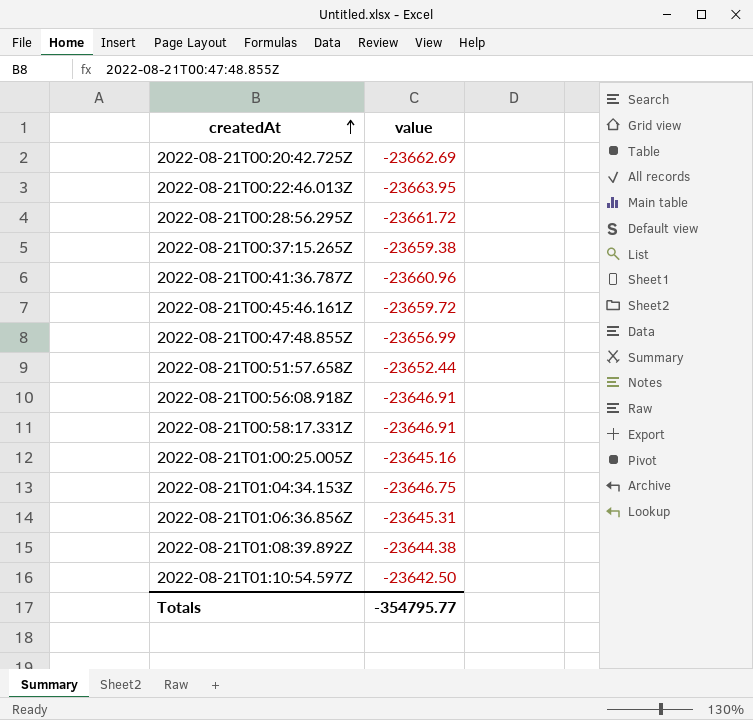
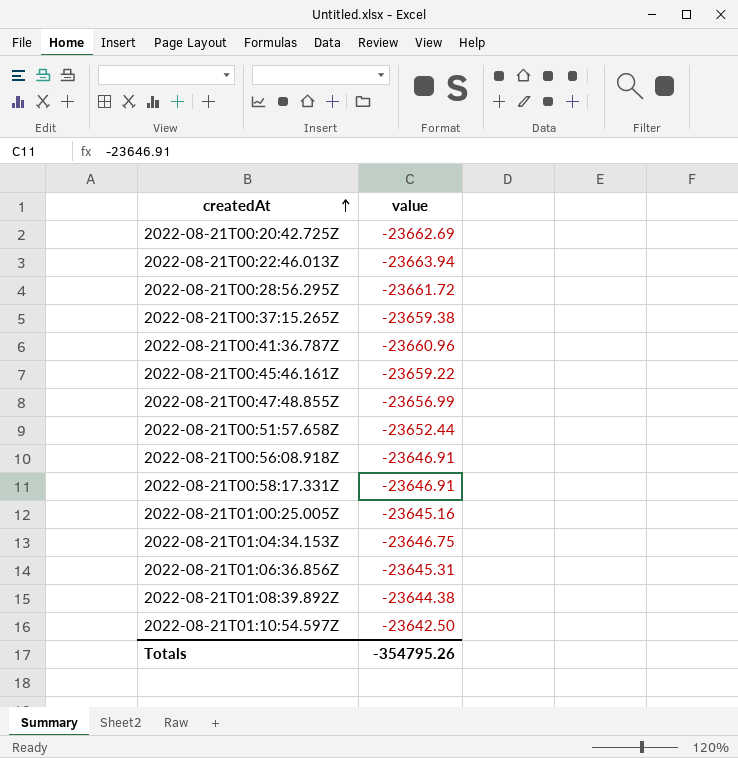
2022-08-21T00:22:46.013Z | value: -23663.95 -> -23663.94
2022-08-21T00:45:46.161Z | value: -23659.72 -> -23659.22
Totals | value: -354795.77 -> -354795.26

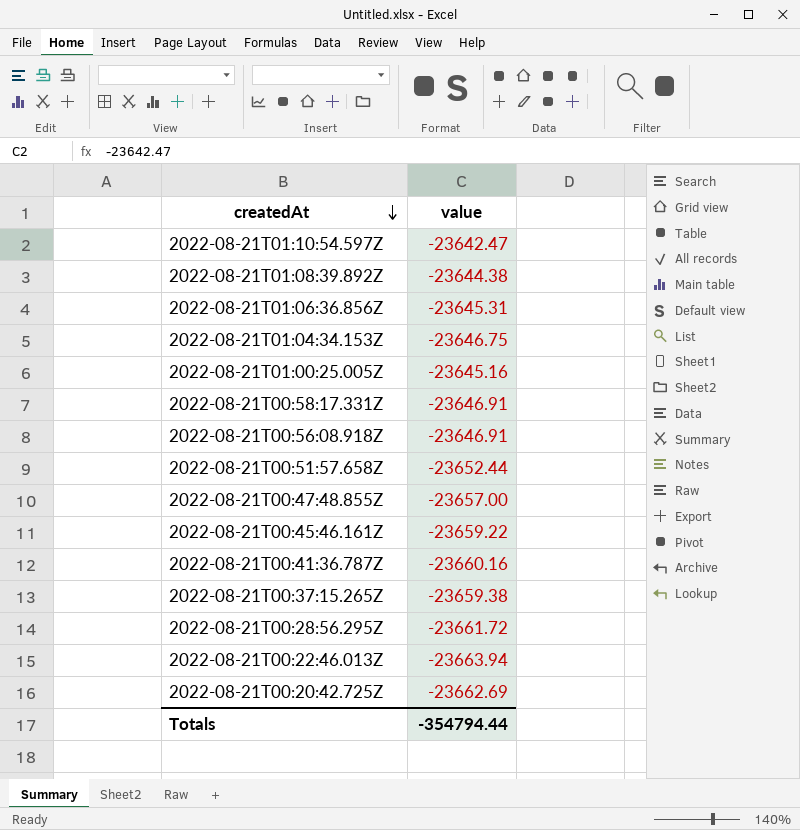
row order: createdAt ascending -> createdAt descending
2022-08-21T01:10:54.597Z | value: -23642.50 -> -23642.47
2022-08-21T00:47:48.855Z | value: -23656.99 -> -23657.00
2022-08-21T00:41:36.787Z | value: -23660.96 -> -23660.16
Totals | value: -354795.26 -> -354794.44

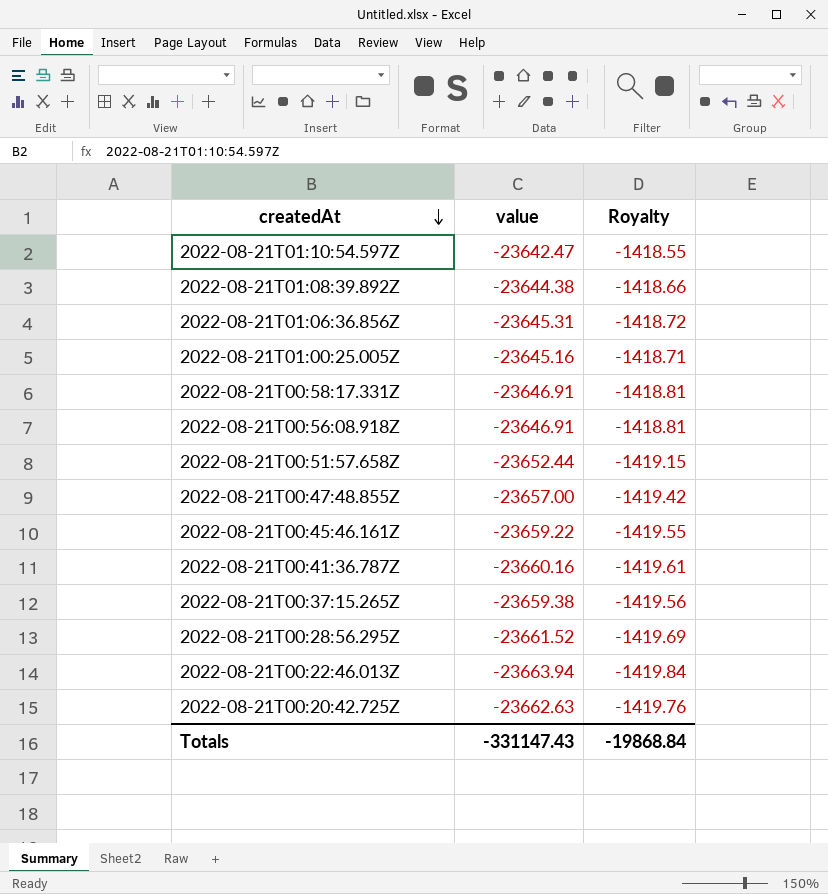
column Royalty | formula: none -> [value] * 0.06
row 2022-08-21T01:04:34.153Z: -23646.75 -> none
2022-08-21T00:28:56.295Z | value: -23661.72 -> -23661.52
2022-08-21T00:20:42.725Z | value: -23662.69 -> -23662.63
Totals | value: -354794.44 -> -331147.43

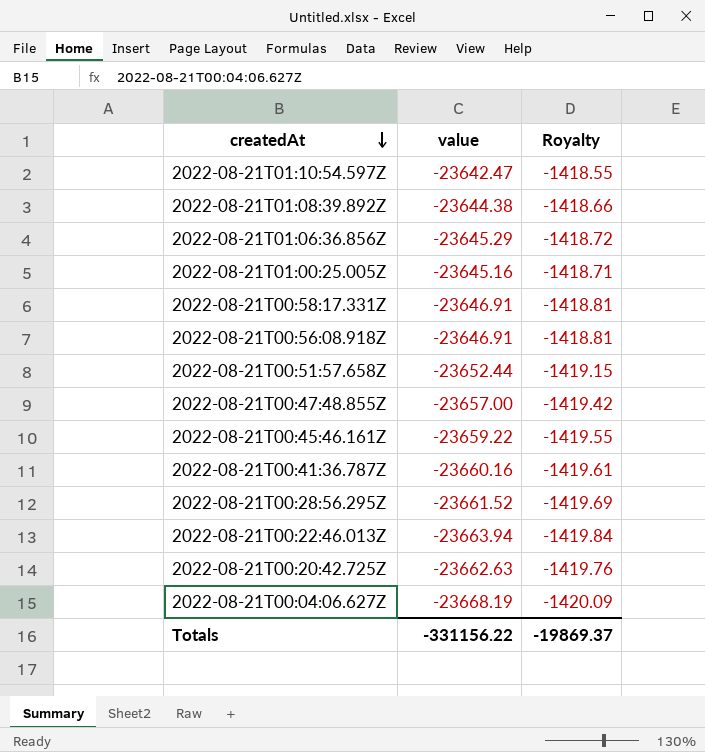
row 2022-08-21T00:37:15.265Z: -23659.38 | -1419.56 -> none
2022-08-21T01:06:36.856Z | value: -23645.31 -> -23645.29
row 2022-08-21T00:04:06.627Z: none -> -23668.19 | -1420.09
Totals | value: -331147.43 -> -331156.22
Totals | Royalty: -19868.84 -> -19869.37

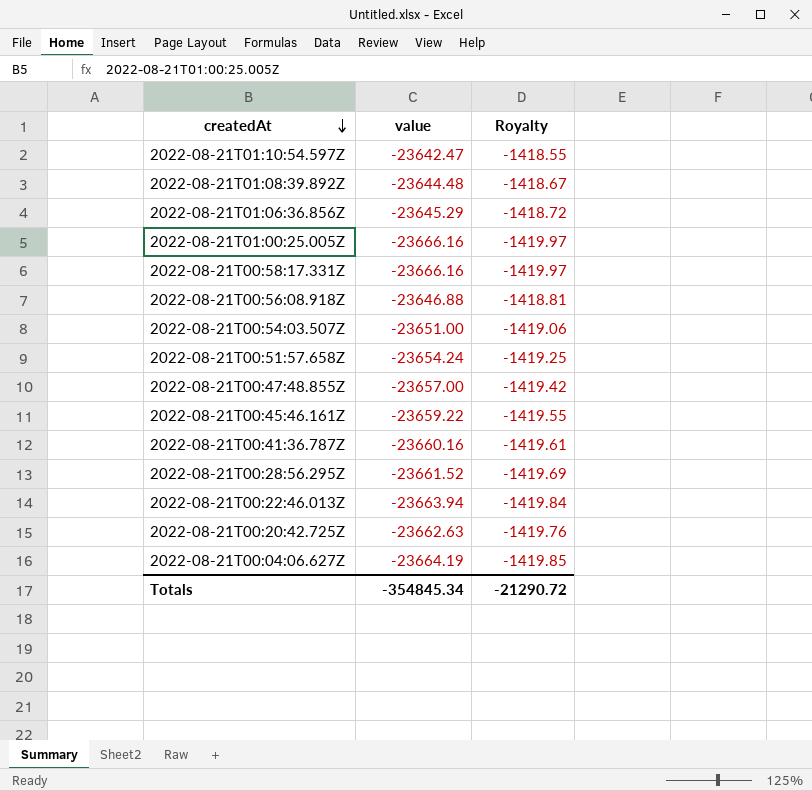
2022-08-21T01:08:39.892Z | value: -23644.38 -> -23644.48
2022-08-21T01:08:39.892Z | Royalty: -1418.66 -> -1418.67
2022-08-21T01:00:25.005Z | value: -23645.16 -> -23666.16
2022-08-21T01:00:25.005Z | Royalty: -1418.71 -> -1419.97
2022-08-21T00:58:17.331Z | value: -23646.91 -> -23666.16
2022-08-21T00:58:17.331Z | Royalty: -1418.81 -> -1419.97
2022-08-21T00:56:08.918Z | value: -23646.91 -> -23646.88
row 2022-08-21T00:54:03.507Z: none -> -23651.00 | -1419.06
2022-08-21T00:51:57.658Z | value: -23652.44 -> -23654.24
2022-08-21T00:51:57.658Z | Royalty: -1419.15 -> -1419.25
2022-08-21T00:04:06.627Z | value: -23668.19 -> -23664.19
2022-08-21T00:04:06.627Z | Royalty: -1420.09 -> -1419.85
Totals | value: -331156.22 -> -354845.34
Totals | Royalty: -19869.37 -> -21290.72

